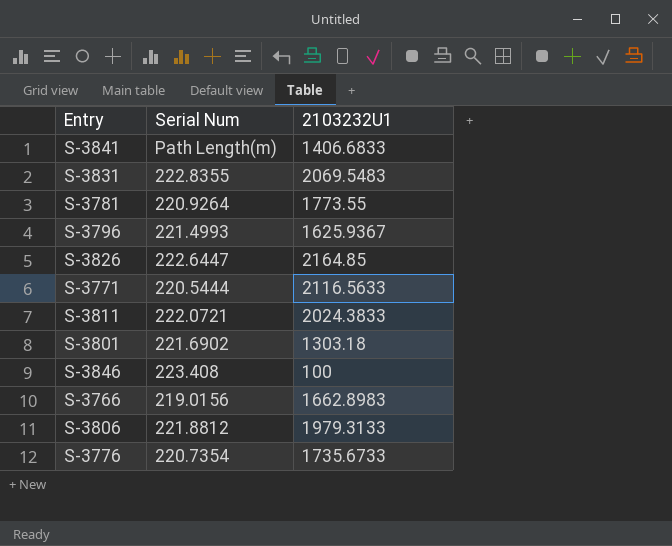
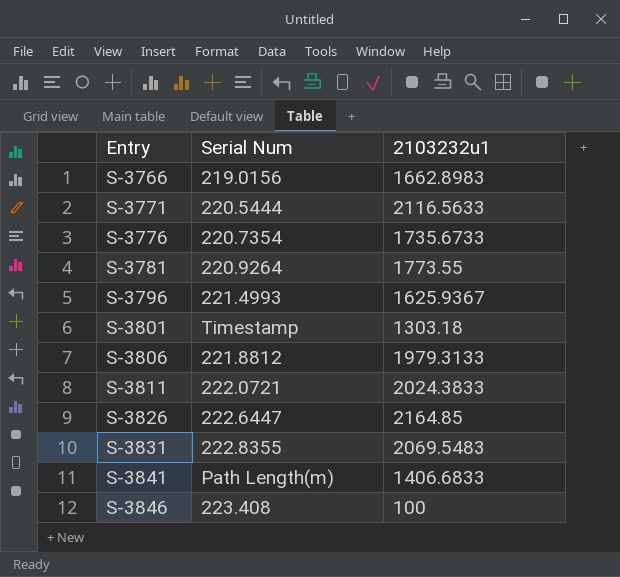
row order: none -> Entry ascending
column name: 2103232U1 -> 2103232u1
S-3801 | Serial Num: 221.6902 -> Timestamp

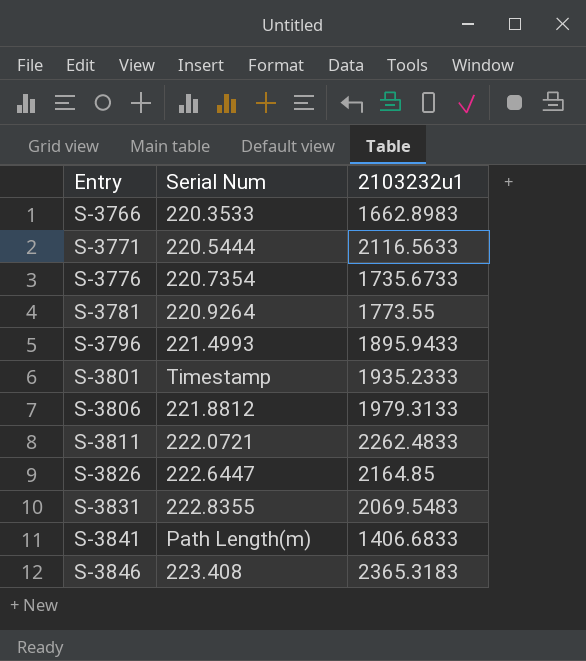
S-3766 | Serial Num: 219.0156 -> 220.3533
S-3796 | 2103232u1: 1625.9367 -> 1895.9433
S-3801 | 2103232u1: 1303.18 -> 1935.2333
S-3811 | 2103232u1: 2024.3833 -> 2262.4833
S-3846 | 2103232u1: 100 -> 2365.3183

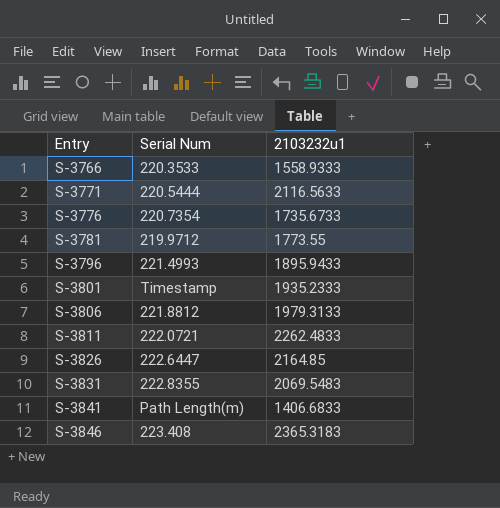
S-3766 | 2103232u1: 1662.8983 -> 1558.9333
S-3781 | Serial Num: 220.9264 -> 219.9712

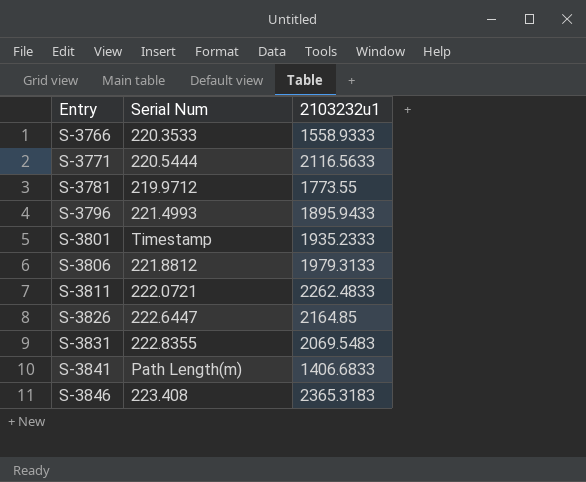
row S-3776: 220.7354 | 1735.6733 -> none

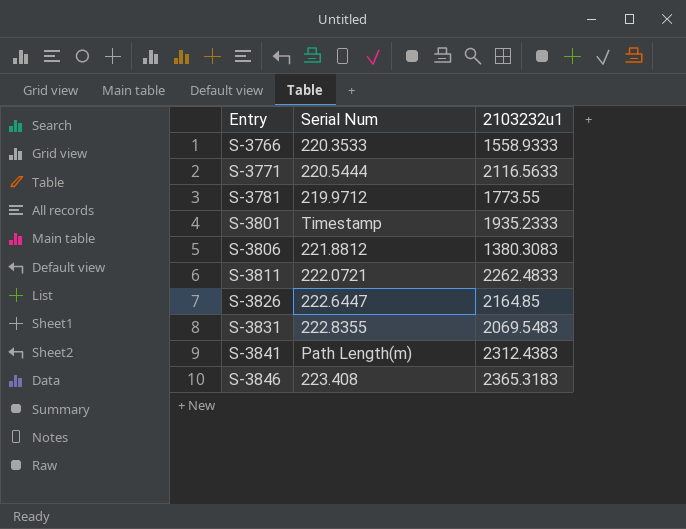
row S-3796: 221.4993 | 1895.9433 -> none
S-3806 | 2103232u1: 1979.3133 -> 1380.3083
S-3841 | 2103232u1: 1406.6833 -> 2312.4383

